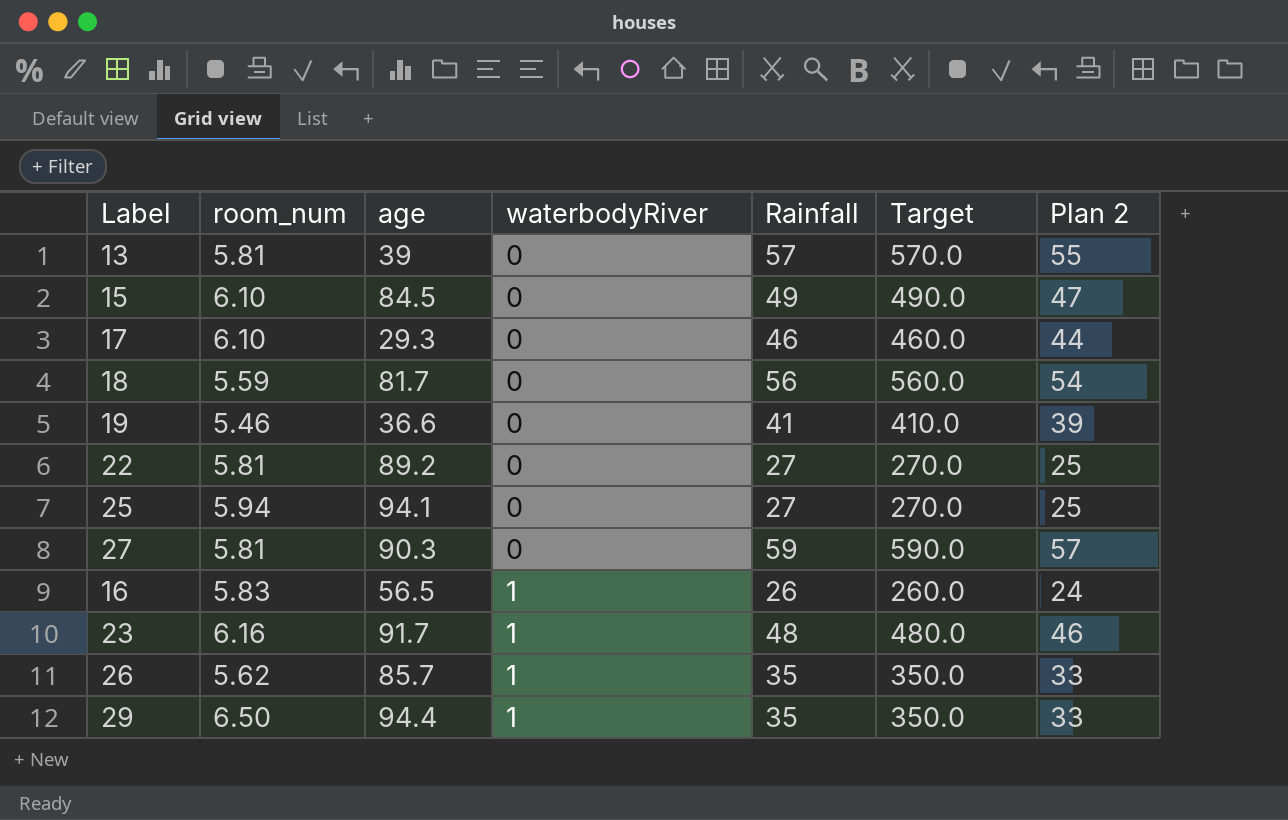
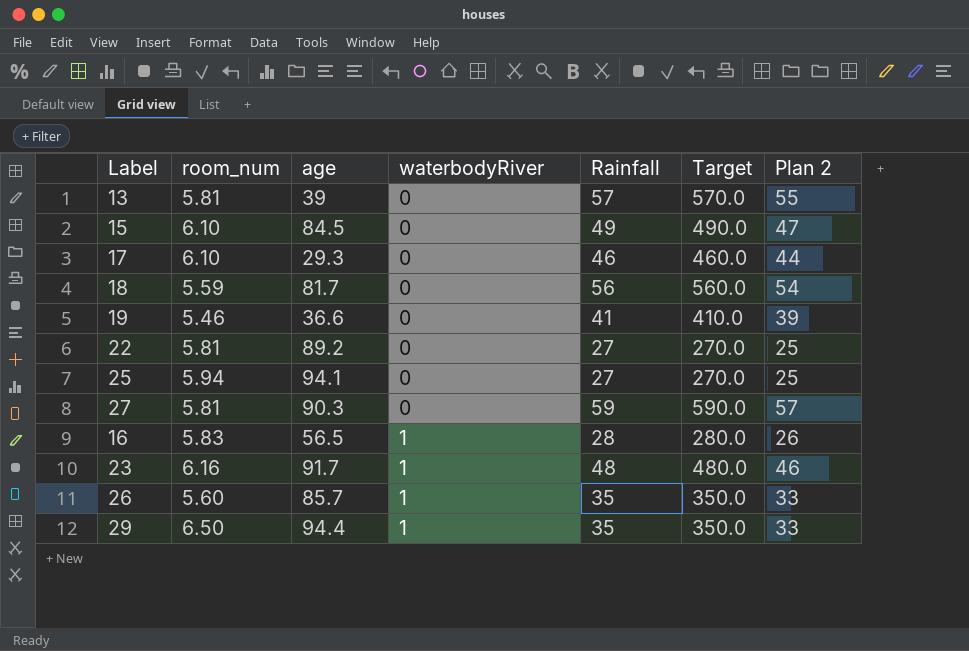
16 | Rainfall: 26 -> 28
16 | Target: 260.0 -> 280.0
16 | Plan 2: 24 -> 26
26 | room_num: 5.62 -> 5.60

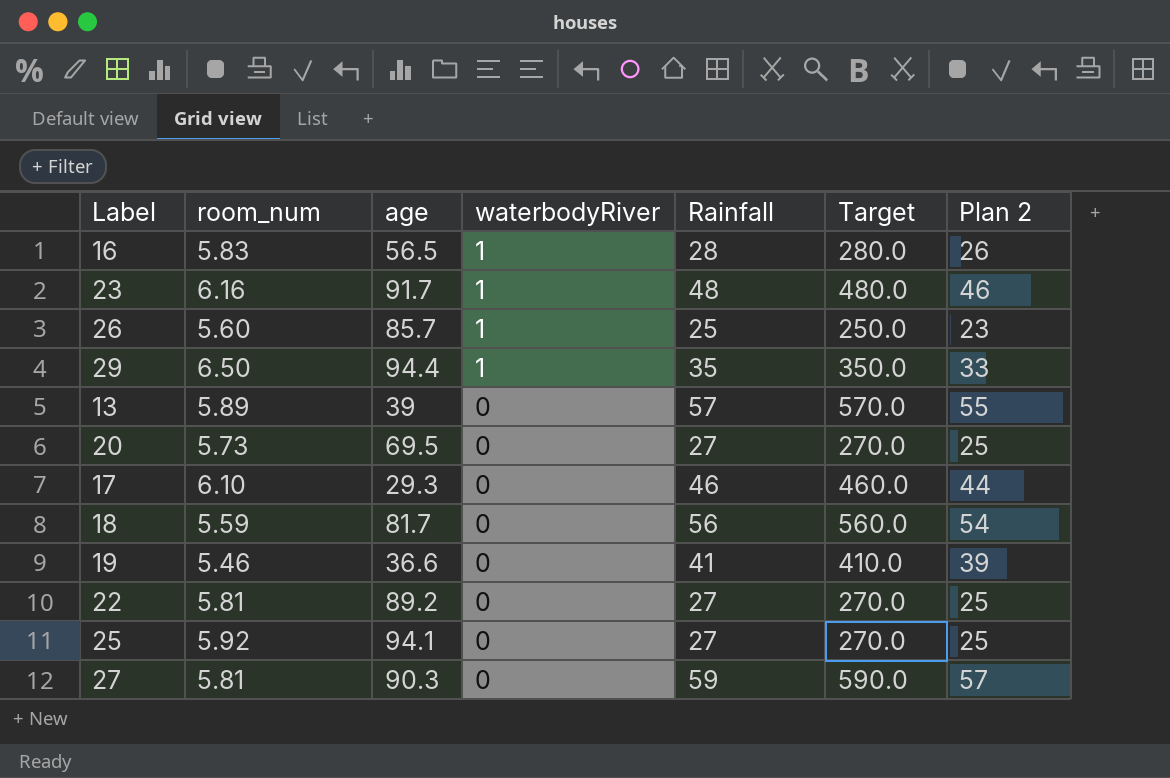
row order: waterbodyRiver ascending -> waterbodyRiver descending
row 15: 6.10 | 84.5 | 0 | 49 | 490.0 | 47 -> none
26 | Rainfall: 35 -> 25
26 | Target: 350.0 -> 250.0
26 | Plan 2: 33 -> 23
13 | room_num: 5.81 -> 5.89
row 20: none -> 5.73 | 69.5 | 0 | 27 | 270.0 | 25
25 | room_num: 5.94 -> 5.92

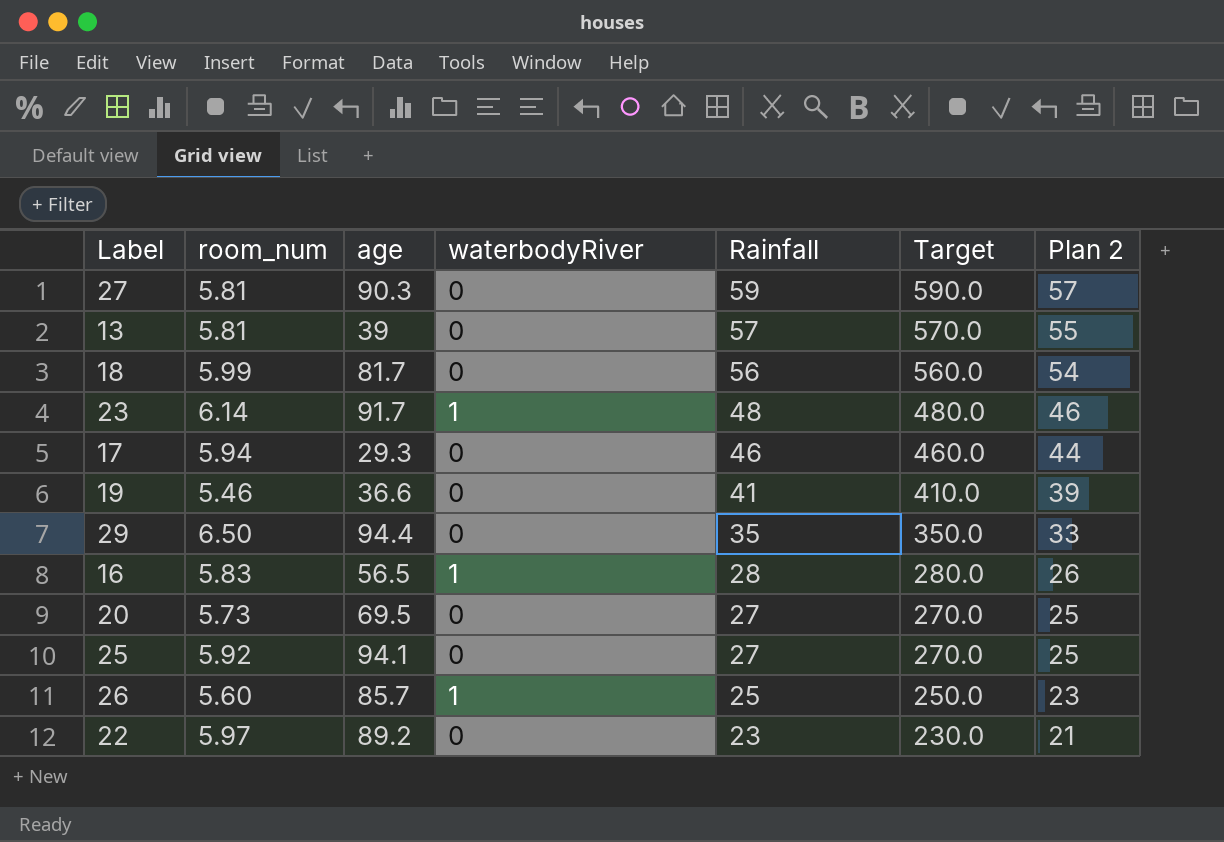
row order: waterbodyRiver descending -> Rainfall descending
13 | room_num: 5.89 -> 5.81
18 | room_num: 5.59 -> 5.99
23 | room_num: 6.16 -> 6.14
17 | room_num: 6.10 -> 5.94
29 | waterbodyRiver: 1 -> 0
22 | room_num: 5.81 -> 5.97
22 | Rainfall: 27 -> 23
22 | Target: 270.0 -> 230.0
22 | Plan 2: 25 -> 21

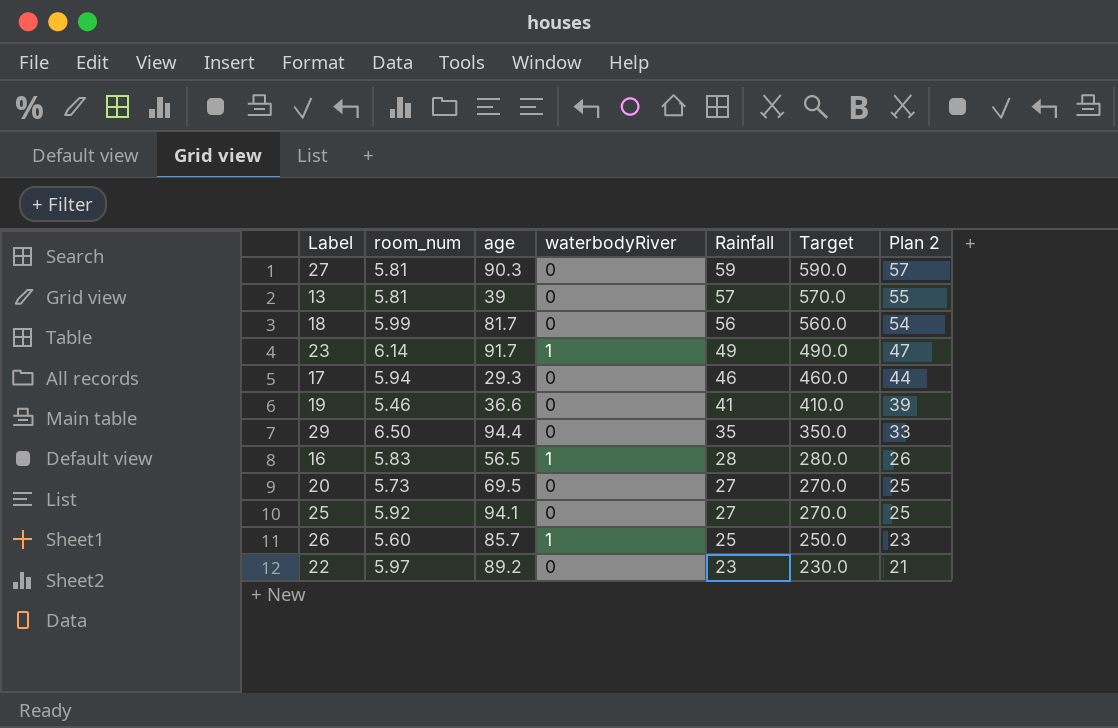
23 | Rainfall: 48 -> 49
23 | Target: 480.0 -> 490.0
23 | Plan 2: 46 -> 47

